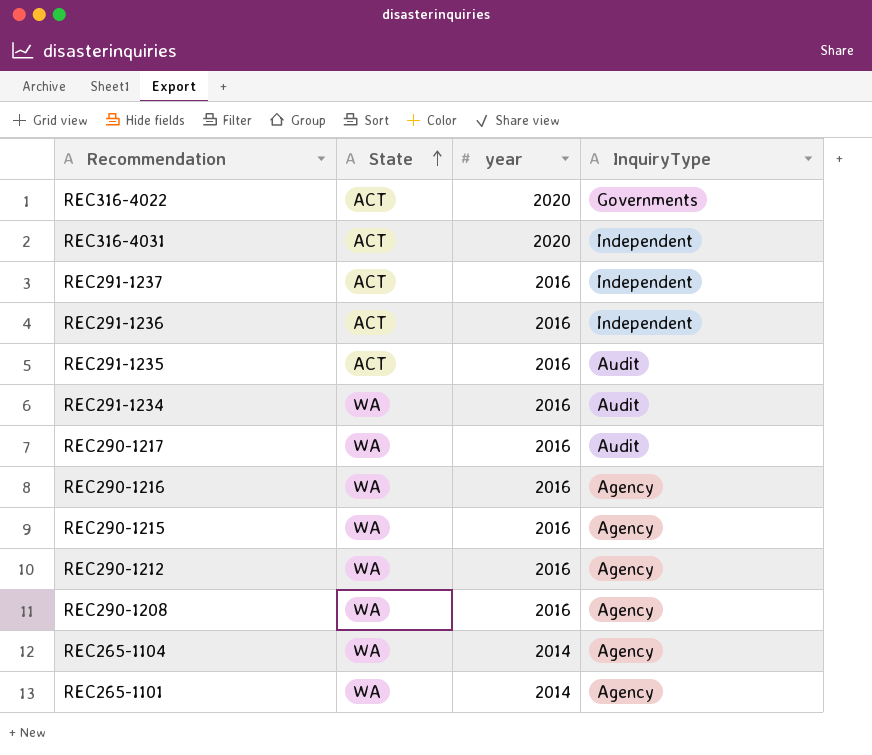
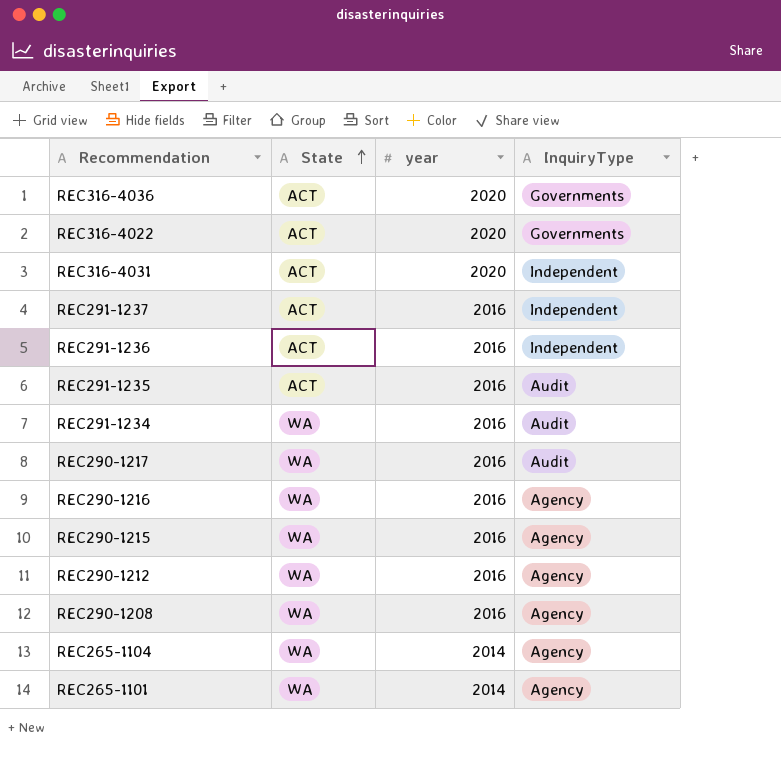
row REC316-4036: none -> ACT | 2020 | Governments

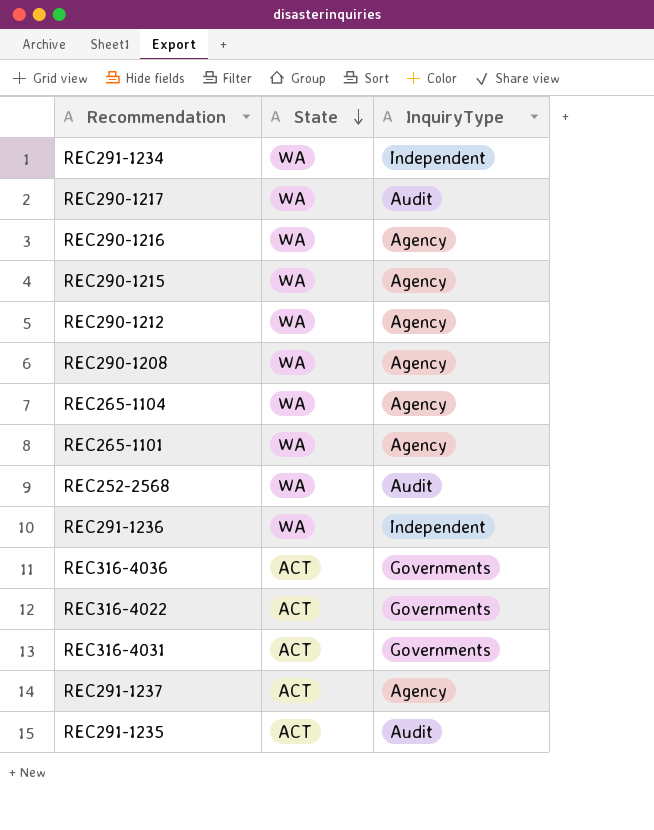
row order: State ascending -> State descending
column year | position: 3 -> none
REC291-1234 | InquiryType: Audit -> Independent
row REC252-2568: none -> WA | Audit
REC291-1236 | State: ACT -> WA
REC316-4031 | InquiryType: Independent -> Governments
REC291-1237 | InquiryType: Independent -> Agency

